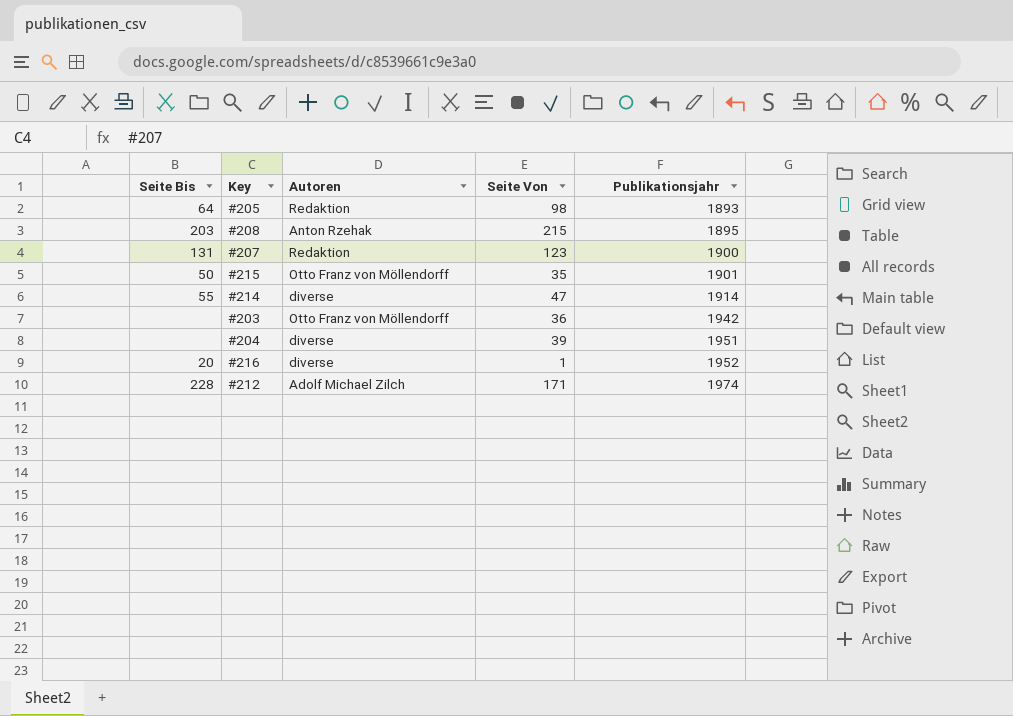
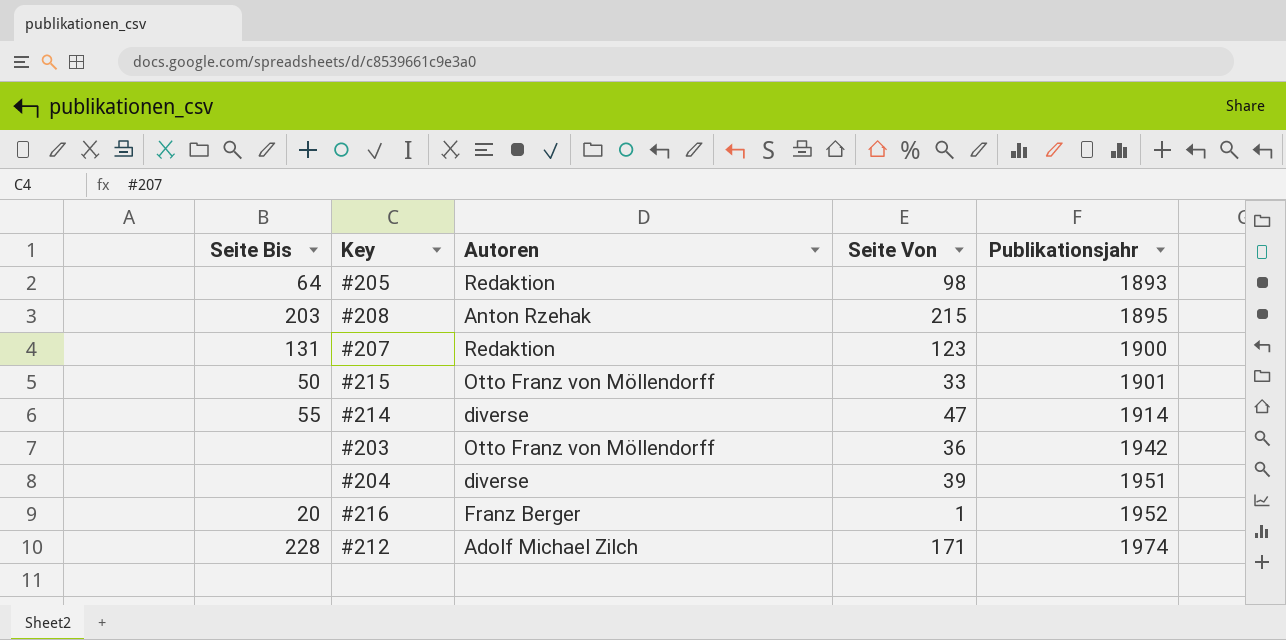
#215 | Seite Von: 35 -> 33
#216 | Autoren: diverse -> Franz Berger

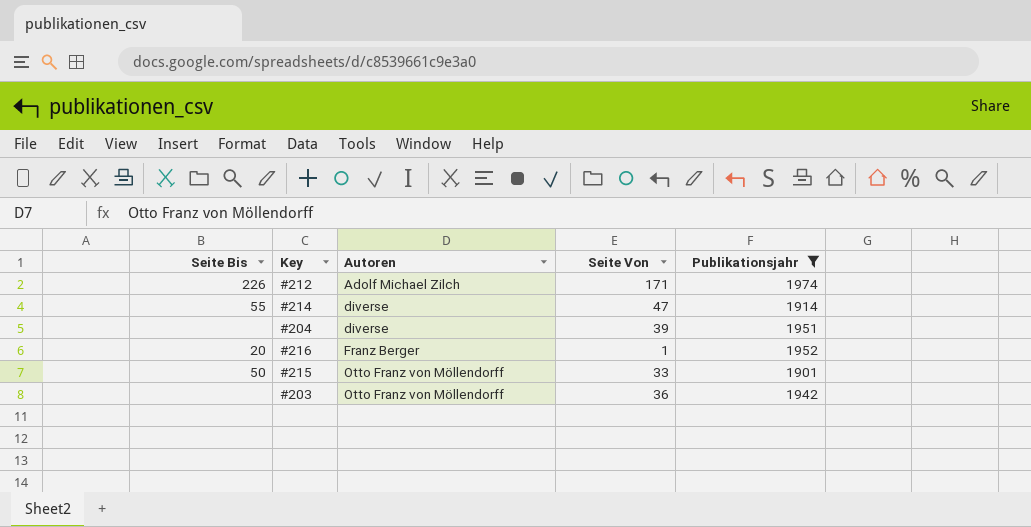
filter: none -> Publikationsjahr >= 1901
row order: Publikationsjahr ascending -> Autoren ascending
#212 | Seite Bis: 228 -> 226

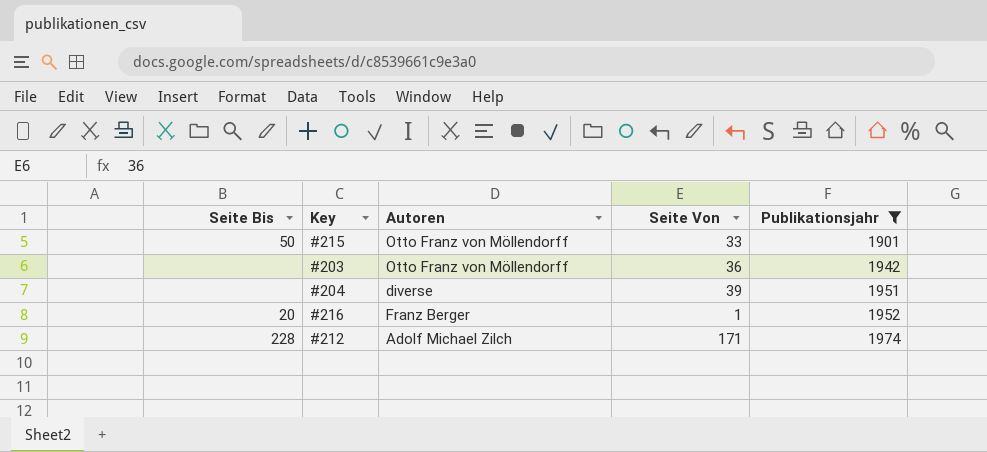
row order: Autoren ascending -> Publikationsjahr ascending
row #214: 55 | diverse | 47 | 1914 -> none
#212 | Seite Bis: 226 -> 228

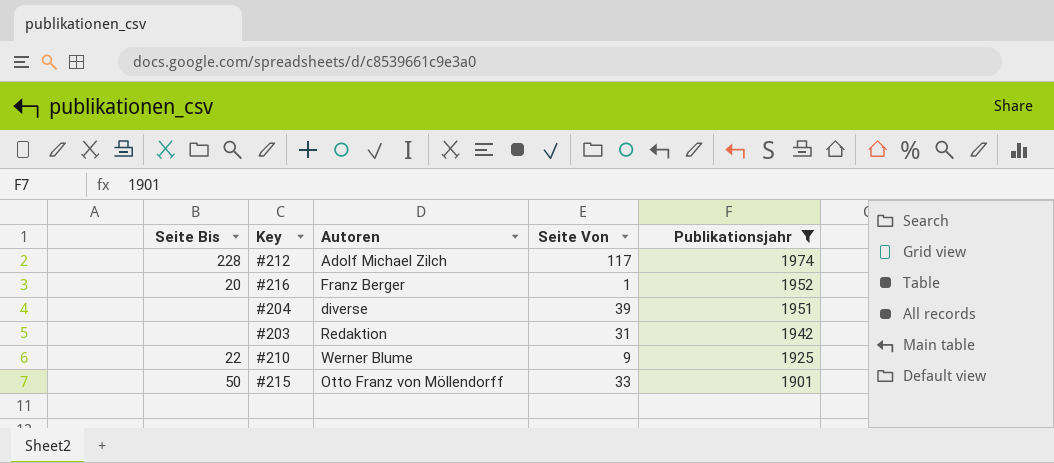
row order: Publikationsjahr ascending -> Publikationsjahr descending
#212 | Seite Von: 171 -> 117
#203 | Autoren: Otto Franz von Möllendorff -> Redaktion
#203 | Seite Von: 36 -> 31
row #210: none -> 22 | Werner Blume | 9 | 1925

